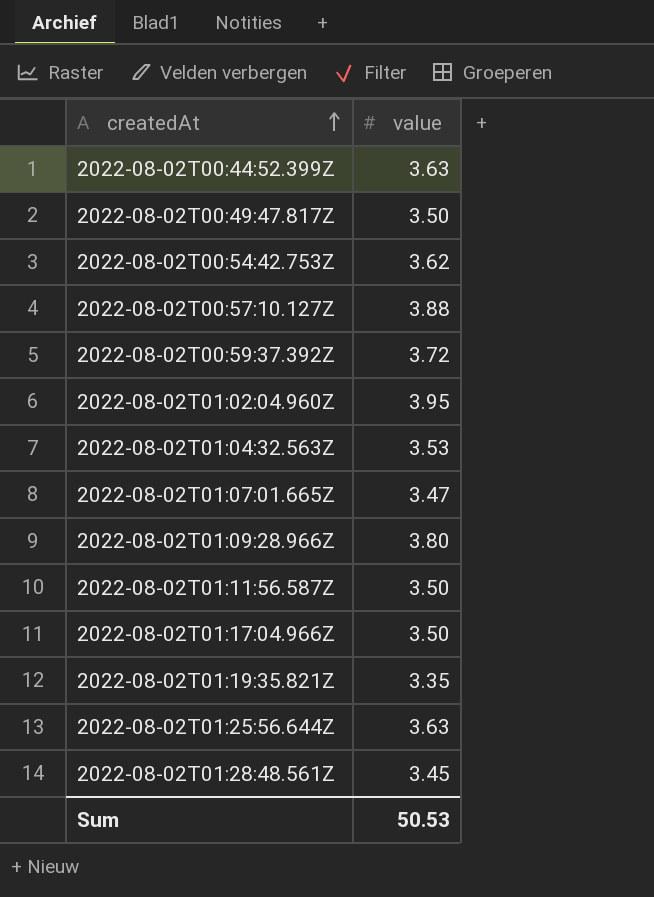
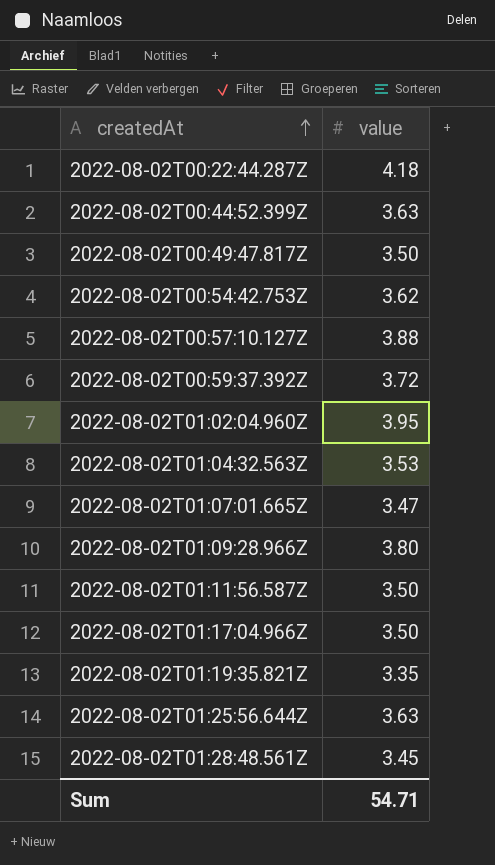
row 2022-08-02T00:22:44.287Z: none -> 4.18
Sum | value: 50.53 -> 54.71

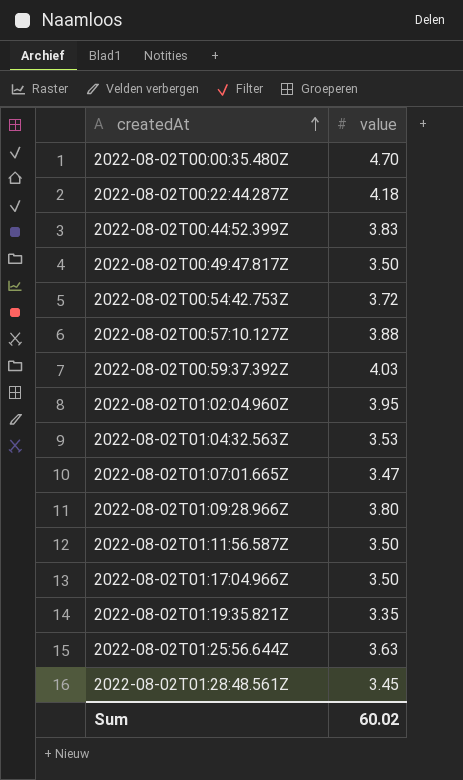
row 2022-08-02T00:00:35.480Z: none -> 4.70
2022-08-02T00:44:52.399Z | value: 3.63 -> 3.83
2022-08-02T00:54:42.753Z | value: 3.62 -> 3.72
2022-08-02T00:59:37.392Z | value: 3.72 -> 4.03
Sum | value: 54.71 -> 60.02

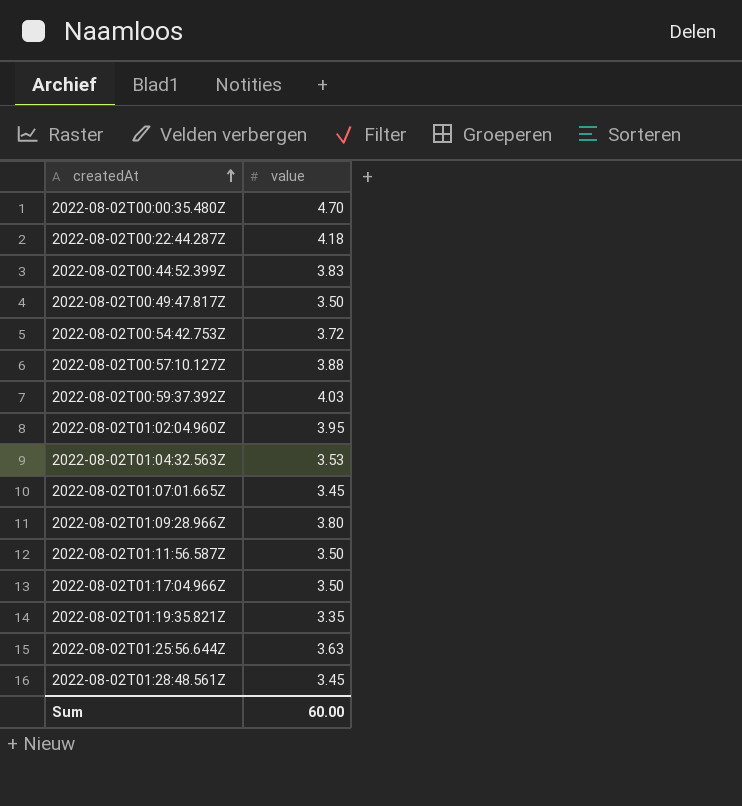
2022-08-02T01:07:01.665Z | value: 3.47 -> 3.45
Sum | value: 60.02 -> 60.00

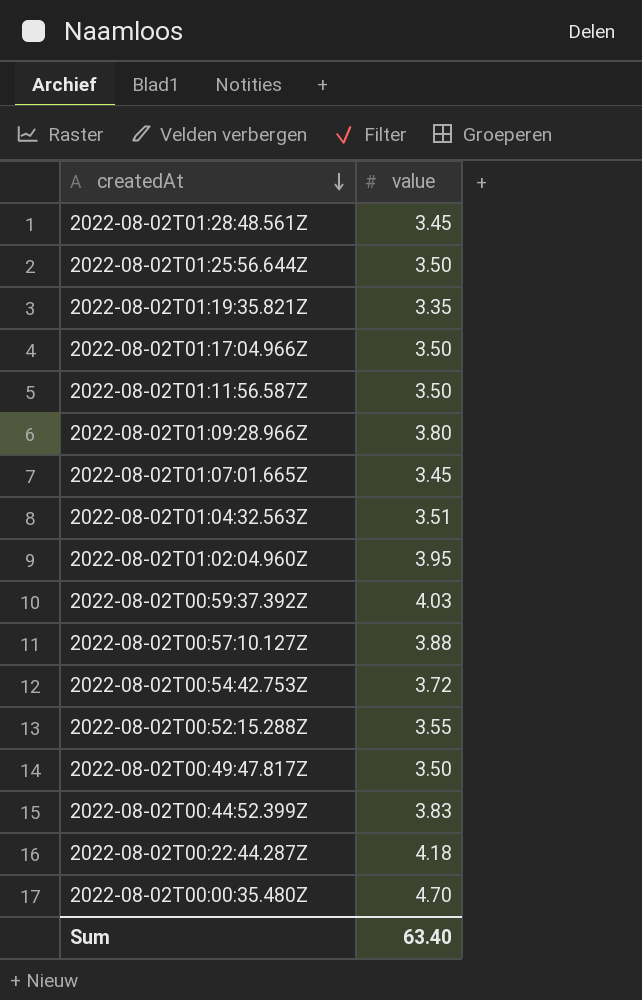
row order: createdAt ascending -> createdAt descending
2022-08-02T01:25:56.644Z | value: 3.63 -> 3.50
2022-08-02T01:04:32.563Z | value: 3.53 -> 3.51
row 2022-08-02T00:52:15.288Z: none -> 3.55
Sum | value: 60.00 -> 63.40

